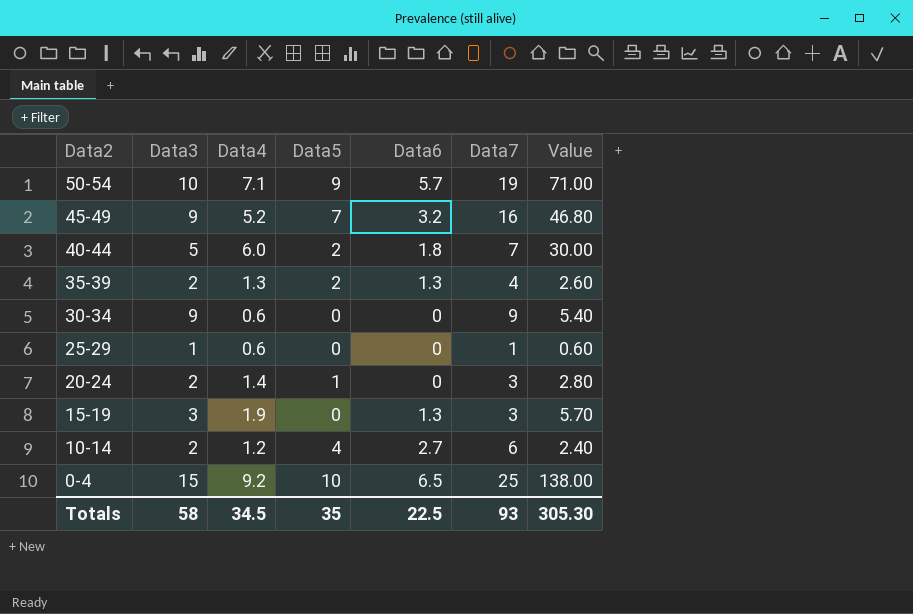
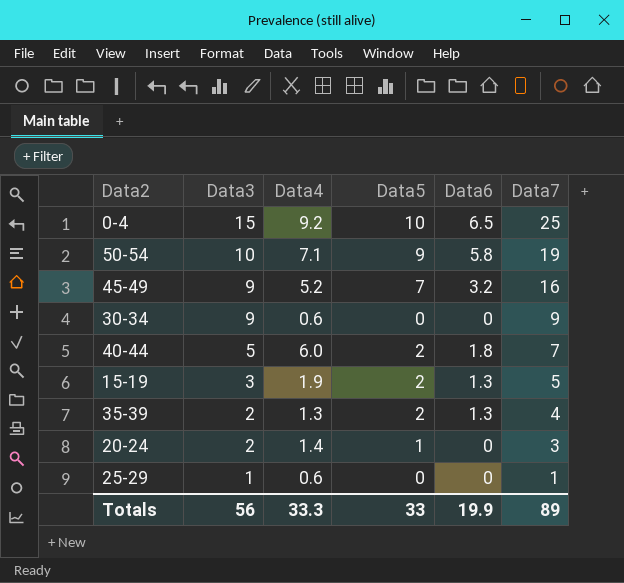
row order: Data2 descending -> Data3 descending
column Value | formula: [Data3] * [Data4] -> none
row 10-14: 2 | 1.2 | 4 | 2.7 | 6 | 2.40 -> none
50-54 | Data6: 5.7 -> 5.8
15-19 | Data5: 0 -> 2
15-19 | Data7: 3 -> 5
Totals | Data3: 58 -> 56
Totals | Data4: 34.5 -> 33.3
Totals | Data5: 35 -> 33
Totals | Data6: 22.5 -> 19.9
Totals | Data7: 93 -> 89

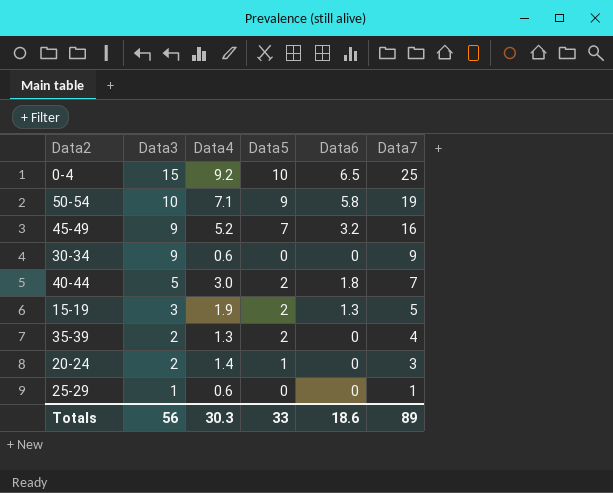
40-44 | Data4: 6.0 -> 3.0
35-39 | Data6: 1.3 -> 0
Totals | Data4: 33.3 -> 30.3
Totals | Data6: 19.9 -> 18.6

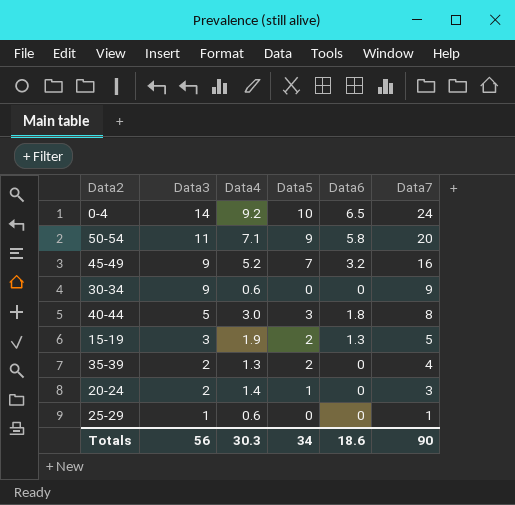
0-4 | Data3: 15 -> 14
0-4 | Data7: 25 -> 24
50-54 | Data3: 10 -> 11
50-54 | Data7: 19 -> 20
40-44 | Data5: 2 -> 3
40-44 | Data7: 7 -> 8
Totals | Data5: 33 -> 34
Totals | Data7: 89 -> 90

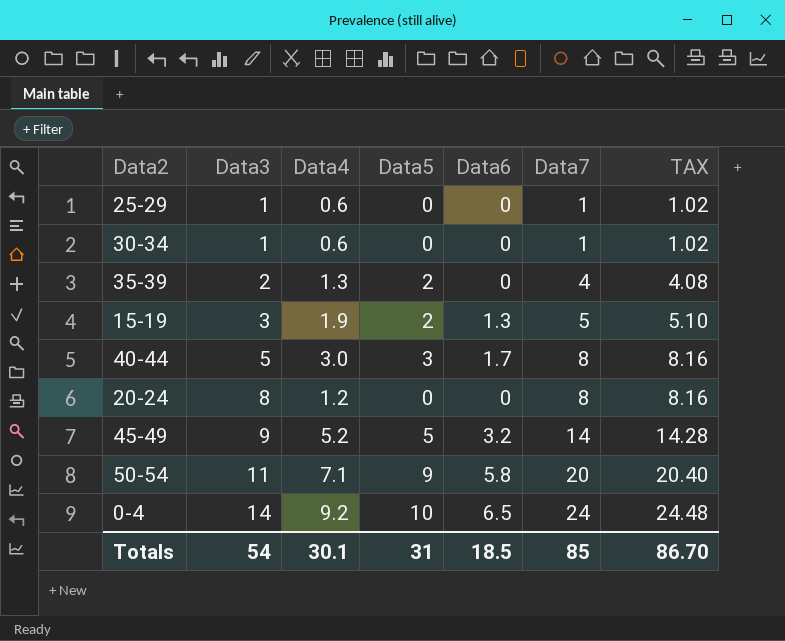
row order: Data3 descending -> Data3 ascending
column TAX | formula: none -> [Data7] * 1.02
30-34 | Data3: 9 -> 1
30-34 | Data7: 9 -> 1
40-44 | Data6: 1.8 -> 1.7
20-24 | Data3: 2 -> 8
20-24 | Data4: 1.4 -> 1.2
20-24 | Data5: 1 -> 0
20-24 | Data7: 3 -> 8
45-49 | Data5: 7 -> 5
45-49 | Data7: 16 -> 14
Totals | Data3: 56 -> 54
Totals | Data4: 30.3 -> 30.1
Totals | Data5: 34 -> 31
Totals | Data6: 18.6 -> 18.5
Totals | Data7: 90 -> 85

